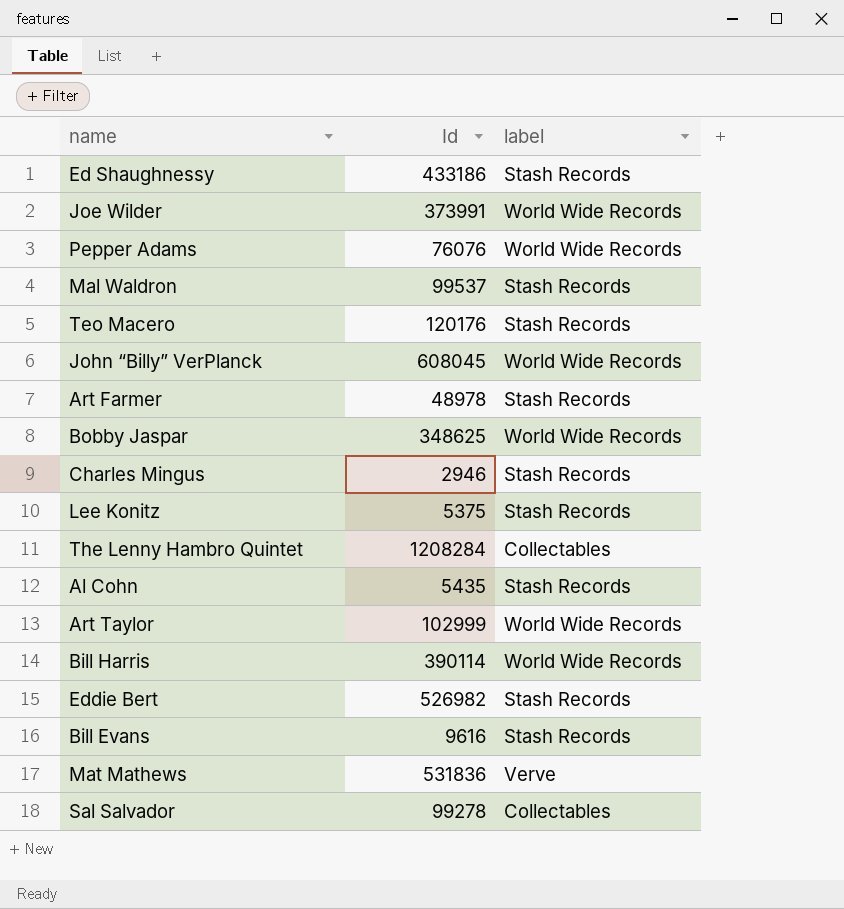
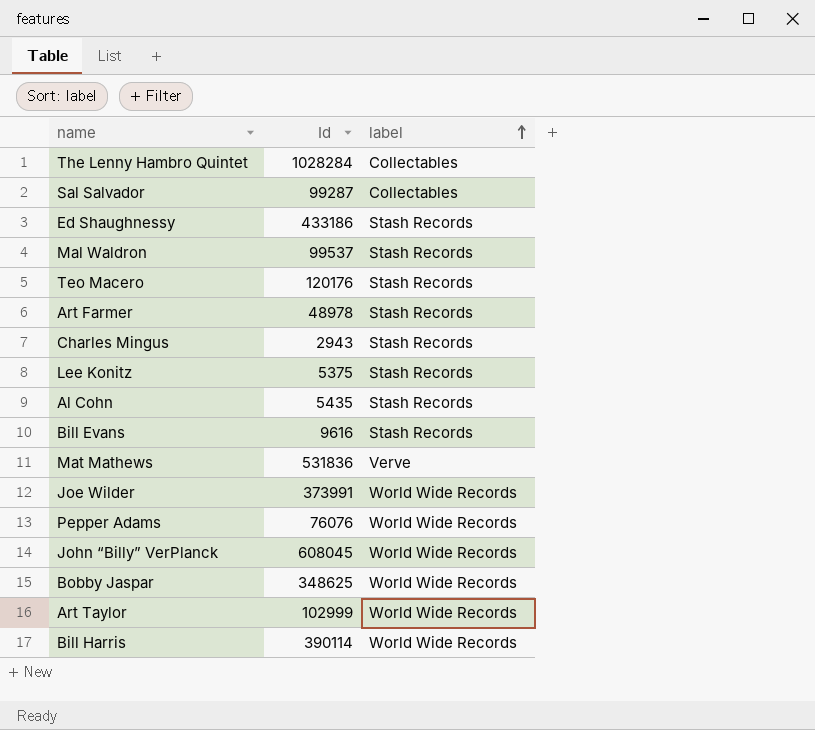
row order: none -> label ascending
row Eddie Bert: 526982 | Stash Records -> none
The Lenny Hambro Quintet | Id: 1208284 -> 1028284
Sal Salvador | Id: 99278 -> 99287
Charles Mingus | Id: 2946 -> 2943

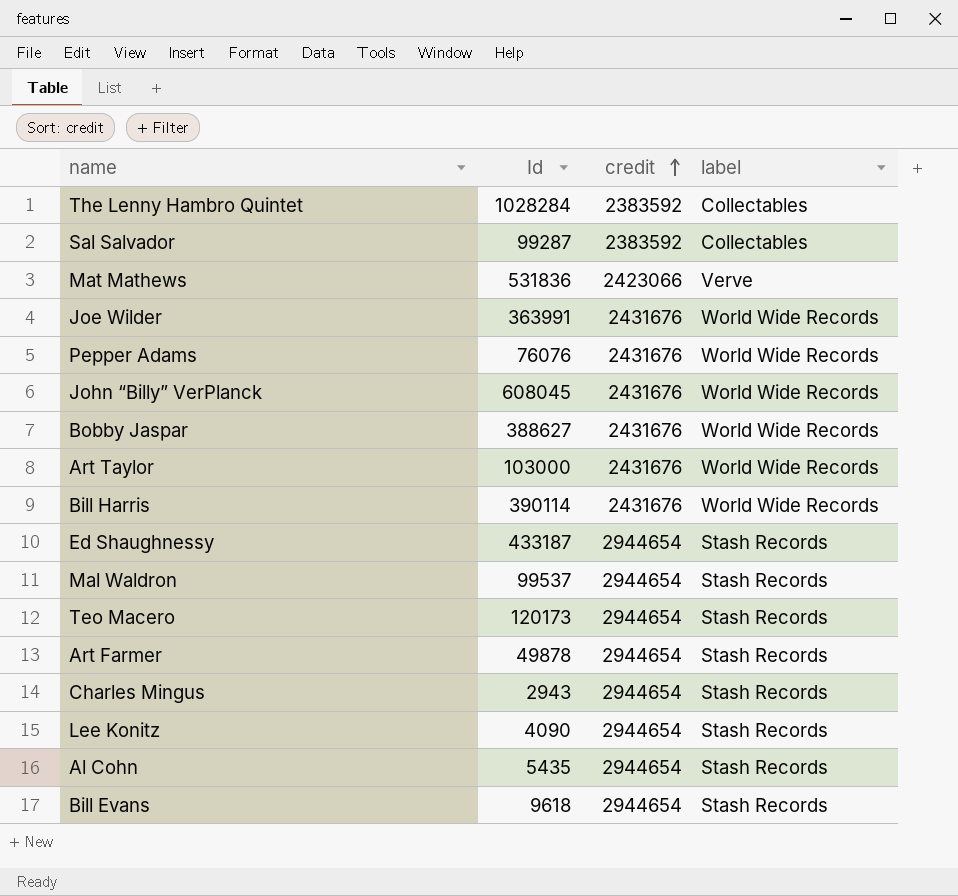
row order: label ascending -> credit ascending
column credit | position: none -> 3
Joe Wilder | Id: 373991 -> 363991
Bobby Jaspar | Id: 348625 -> 388627
Art Taylor | Id: 102999 -> 103000
Ed Shaughnessy | Id: 433186 -> 433187
Teo Macero | Id: 120176 -> 120173
Art Farmer | Id: 48978 -> 49878
Lee Konitz | Id: 5375 -> 4090
Bill Evans | Id: 9616 -> 9618

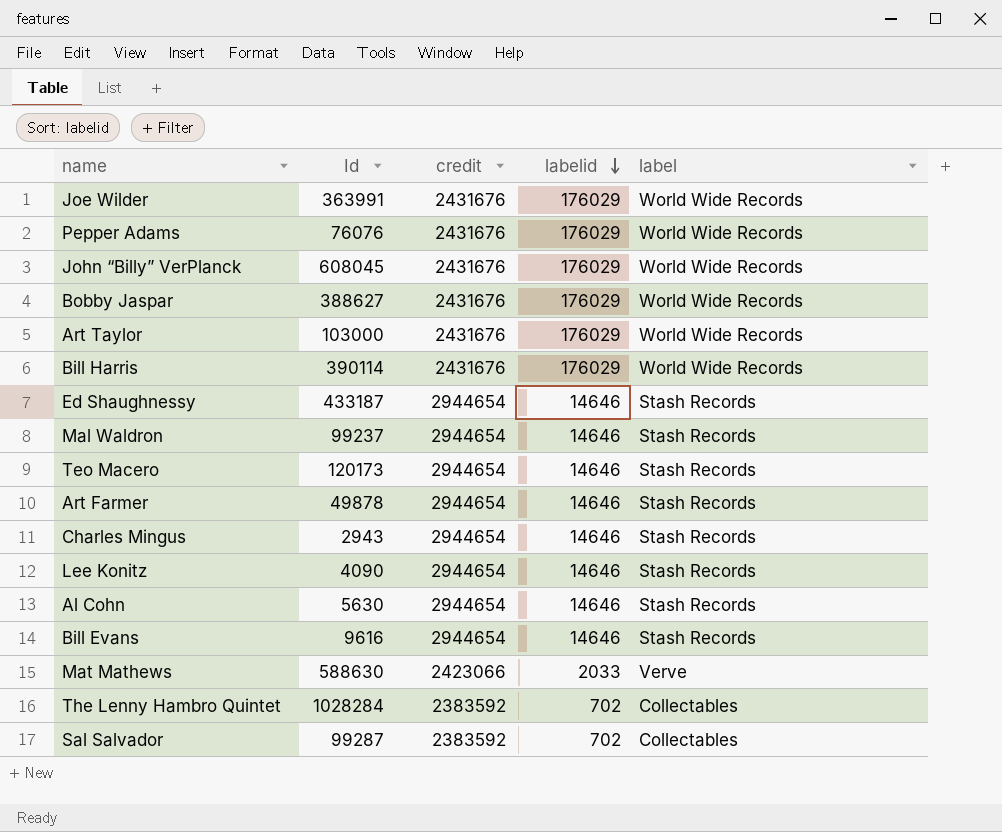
row order: credit ascending -> labelid descending
column labelid | position: none -> 4
Mal Waldron | Id: 99537 -> 99237
Al Cohn | Id: 5435 -> 5630
Bill Evans | Id: 9618 -> 9616
Mat Mathews | Id: 531836 -> 588630

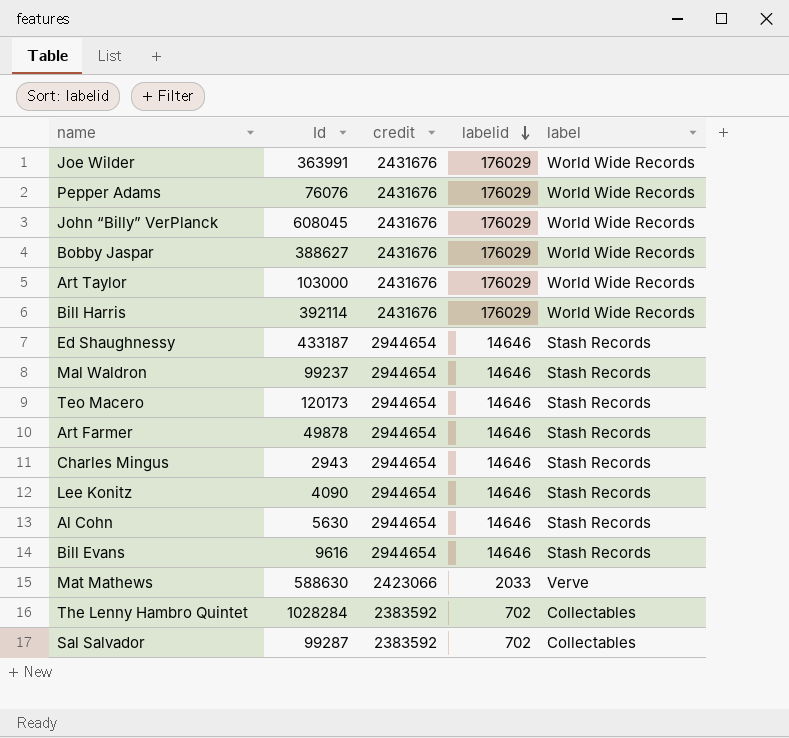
Bill Harris | Id: 390114 -> 392114

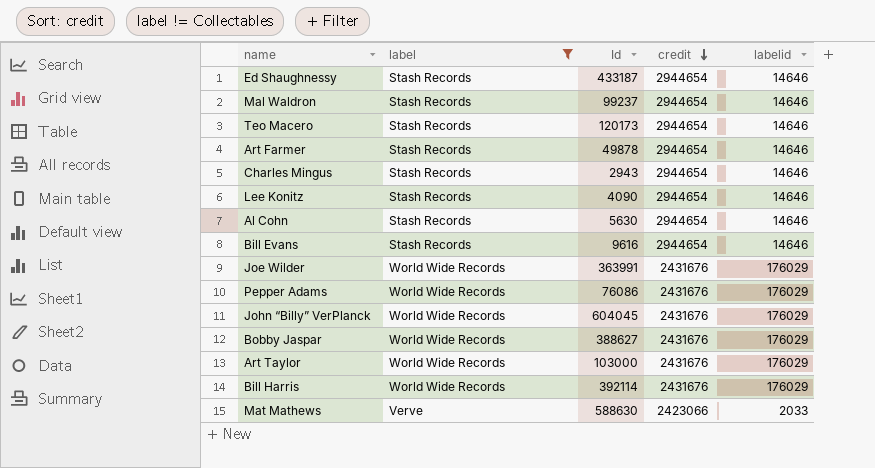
filter: none -> label != Collectables
row order: labelid descending -> credit descending
column label | position: 5 -> 2
Pepper Adams | Id: 76076 -> 76086
John “Billy” VerPlanck | Id: 608045 -> 604045

